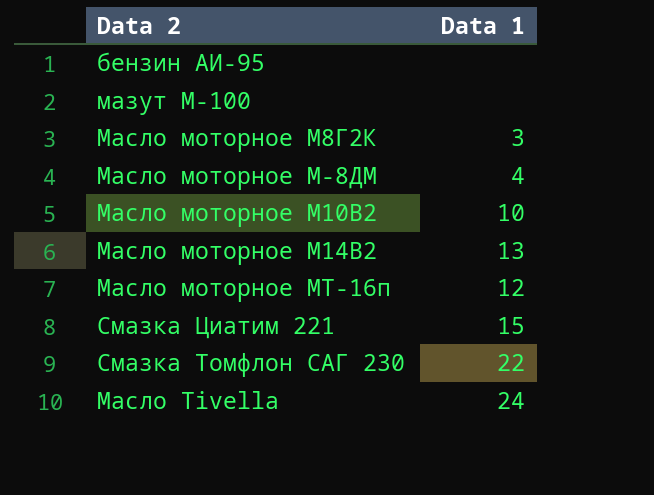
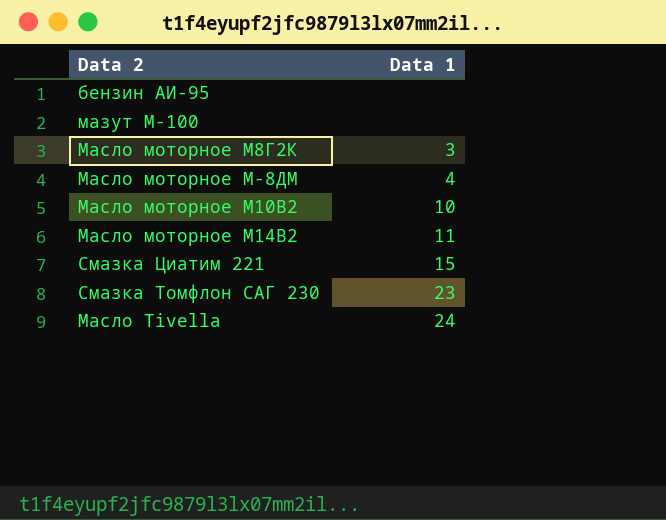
row Масло моторное МТ-16п: 12 -> none
Масло моторное М14В2 | Data 1: 13 -> 11
Смазка Томфлон САГ 230 | Data 1: 22 -> 23

